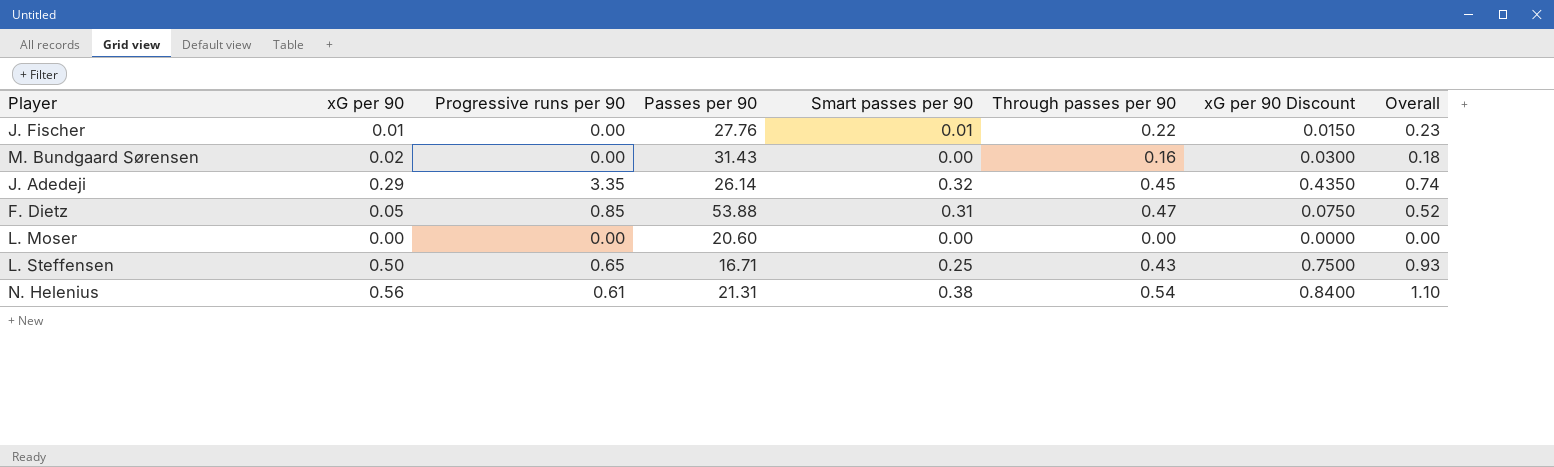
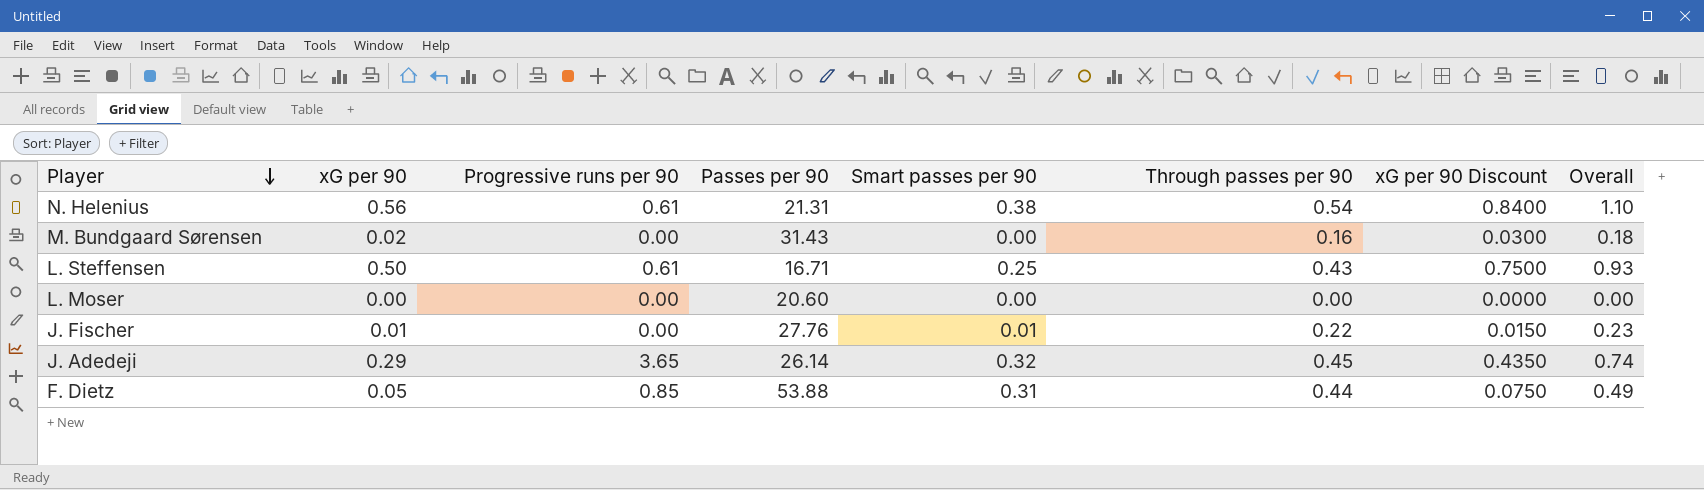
row order: none -> Player descending
L. Steffensen | Progressive runs per 90: 0.65 -> 0.61
J. Adedeji | Progressive runs per 90: 3.35 -> 3.65
F. Dietz | Through passes per 90: 0.47 -> 0.44
F. Dietz | Overall: 0.52 -> 0.49

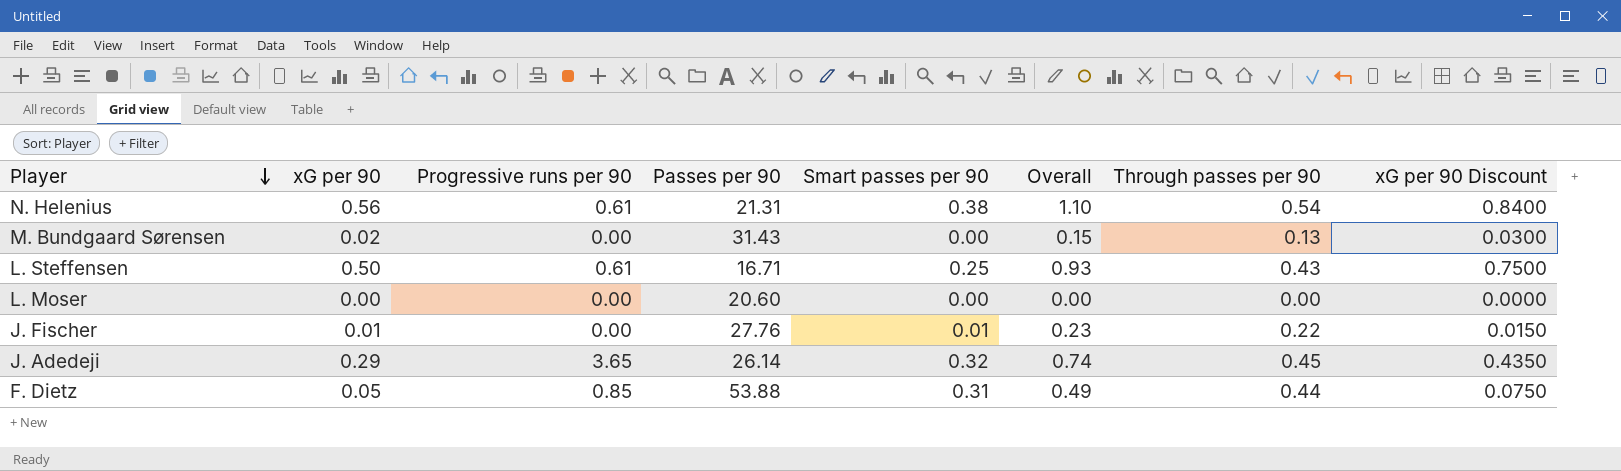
column Overall | position: 8 -> 6
M. Bundgaard Sørensen | Overall: 0.18 -> 0.15
M. Bundgaard Sørensen | Through passes per 90: 0.16 -> 0.13

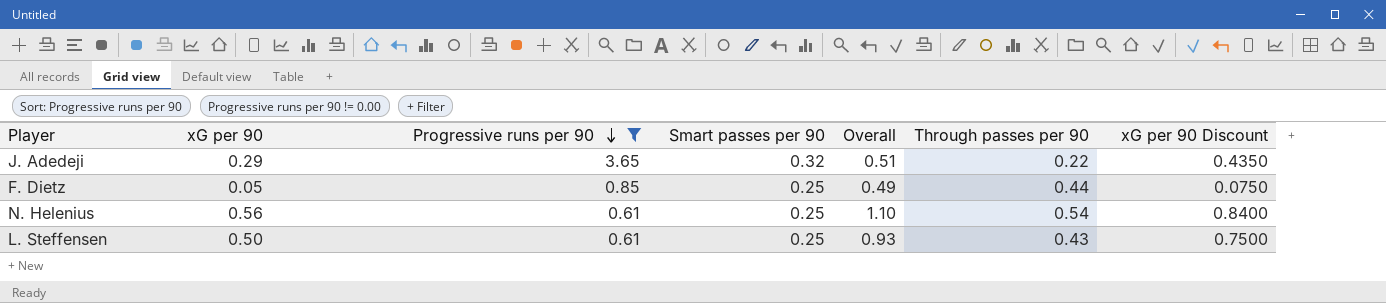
filter: none -> Progressive runs per 90 != 0.00
row order: Player descending -> Progressive runs per 90 descending
column Passes per 90 | position: 4 -> none
J. Adedeji | Overall: 0.74 -> 0.51
J. Adedeji | Through passes per 90: 0.45 -> 0.22
F. Dietz | Smart passes per 90: 0.31 -> 0.25
N. Helenius | Smart passes per 90: 0.38 -> 0.25

